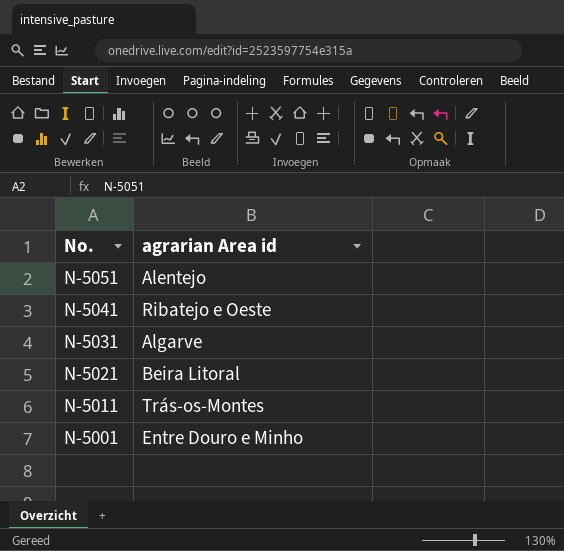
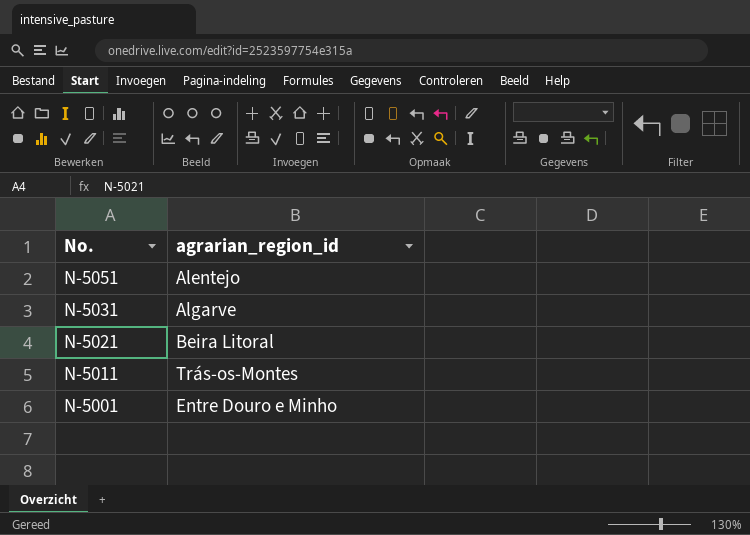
column name: agrarian Area id -> agrarian_region_id
row N-5041: Ribatejo e Oeste -> none

